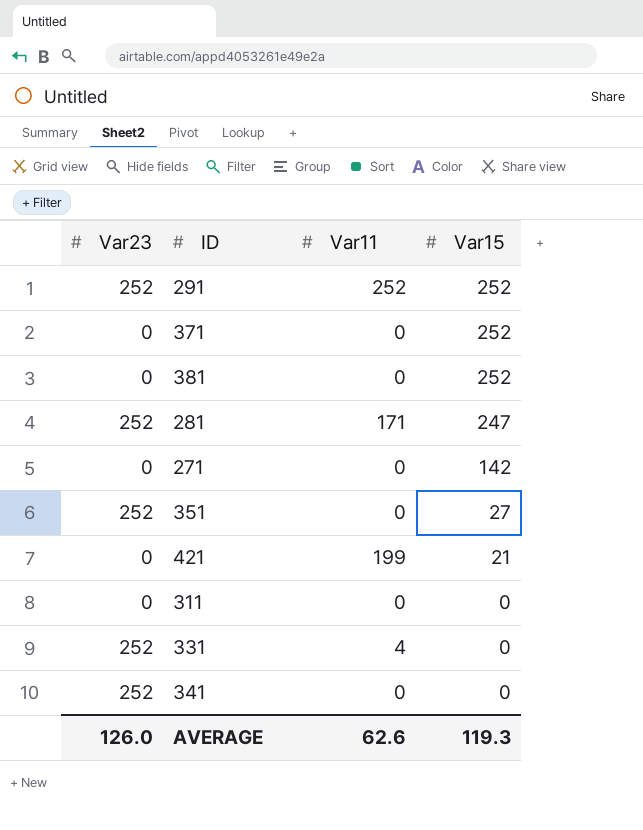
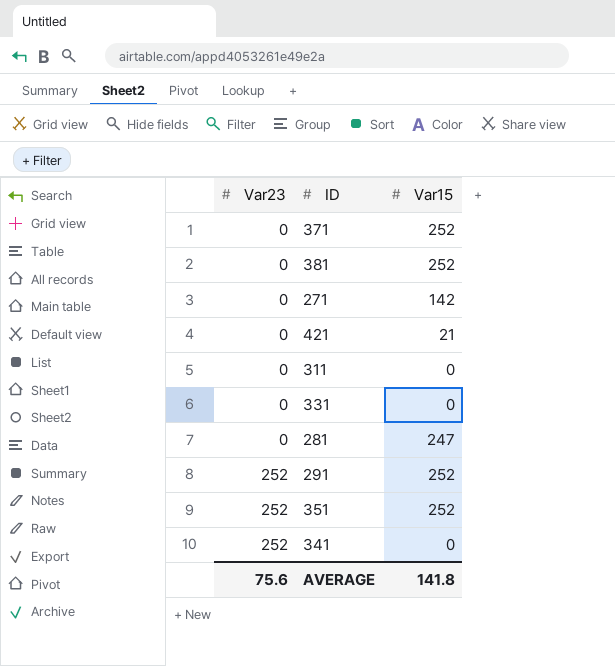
row order: Var15 descending -> Var23 ascending
column Var11 | position: 3 -> none
331 | Var23: 252 -> 0
281 | Var23: 252 -> 0
351 | Var15: 27 -> 252
AVERAGE | Var23: 126.0 -> 75.6
AVERAGE | Var15: 119.3 -> 141.8

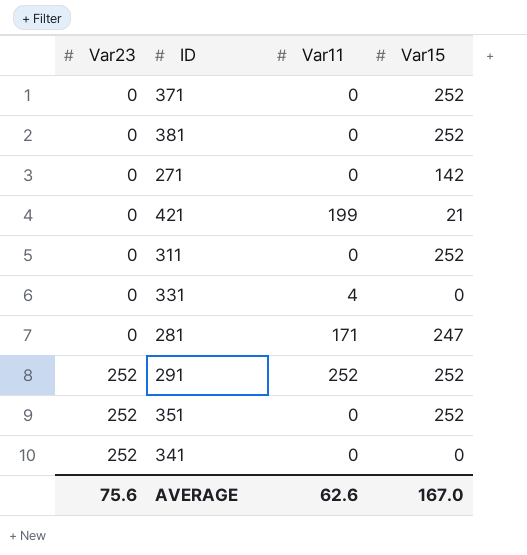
column Var11 | position: none -> 3
311 | Var15: 0 -> 252
AVERAGE | Var15: 141.8 -> 167.0

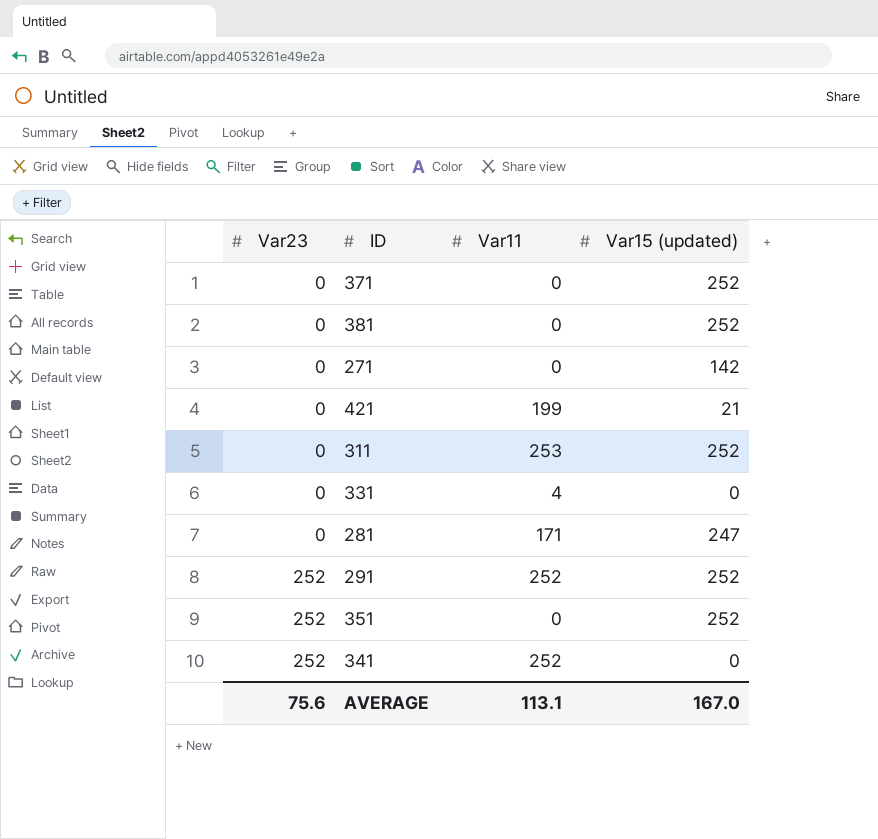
column name: Var15 -> Var15 (updated)
311 | Var11: 0 -> 253
341 | Var11: 0 -> 252
AVERAGE | Var11: 62.6 -> 113.1

